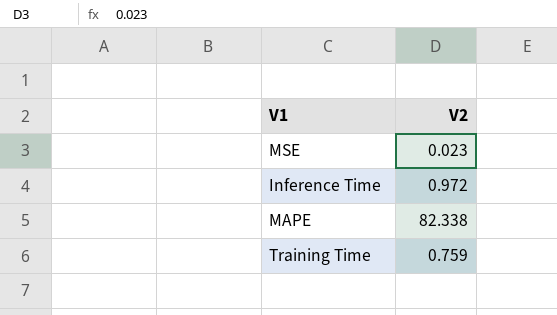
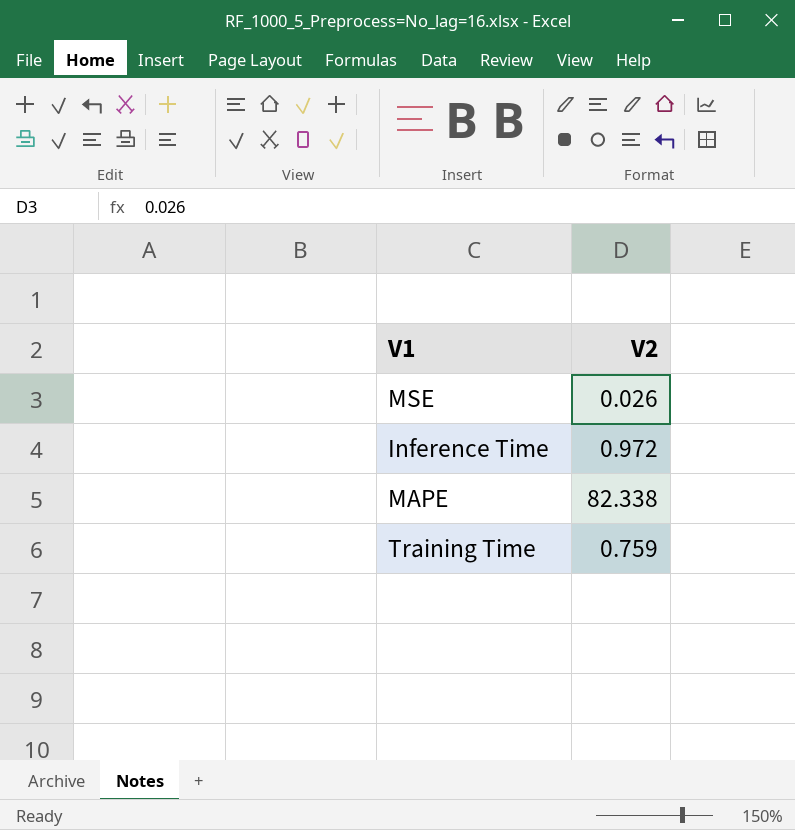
MSE | V2: 0.023 -> 0.026

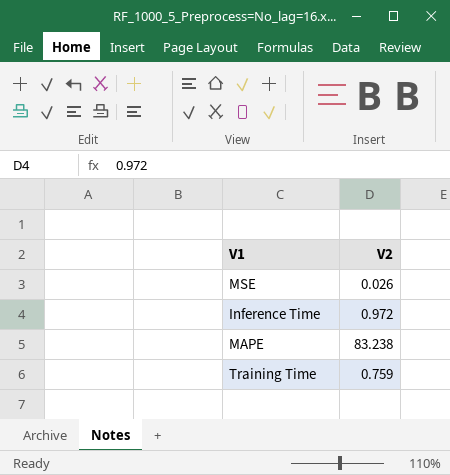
MAPE | V2: 82.338 -> 83.238

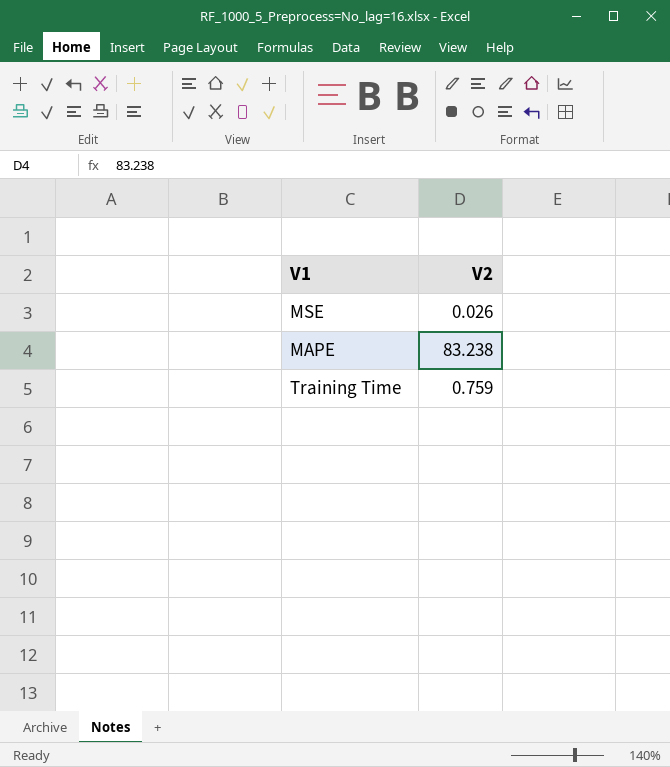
row Inference Time: 0.972 -> none

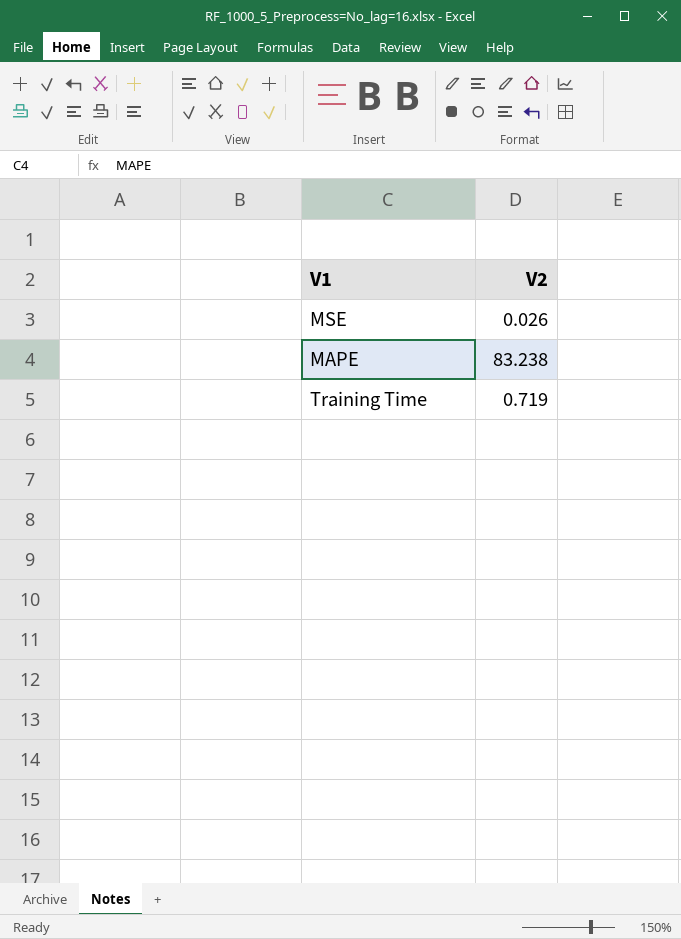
Training Time | V2: 0.759 -> 0.719

